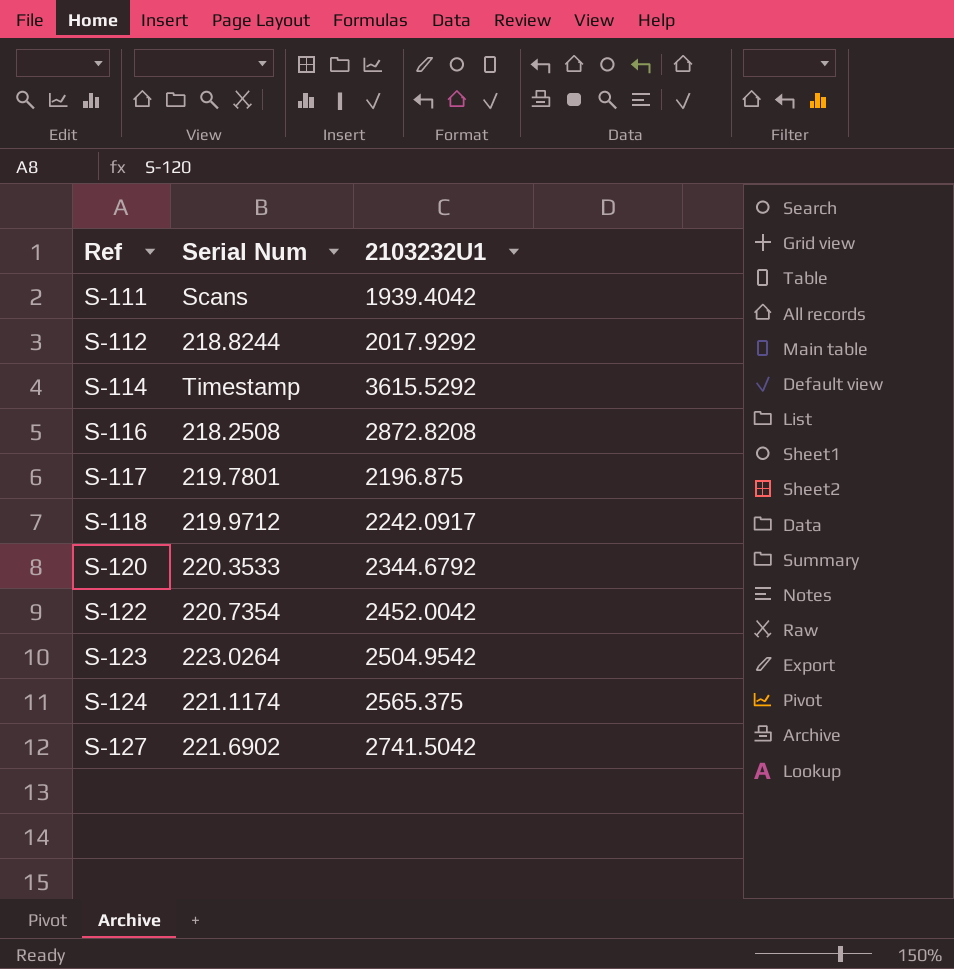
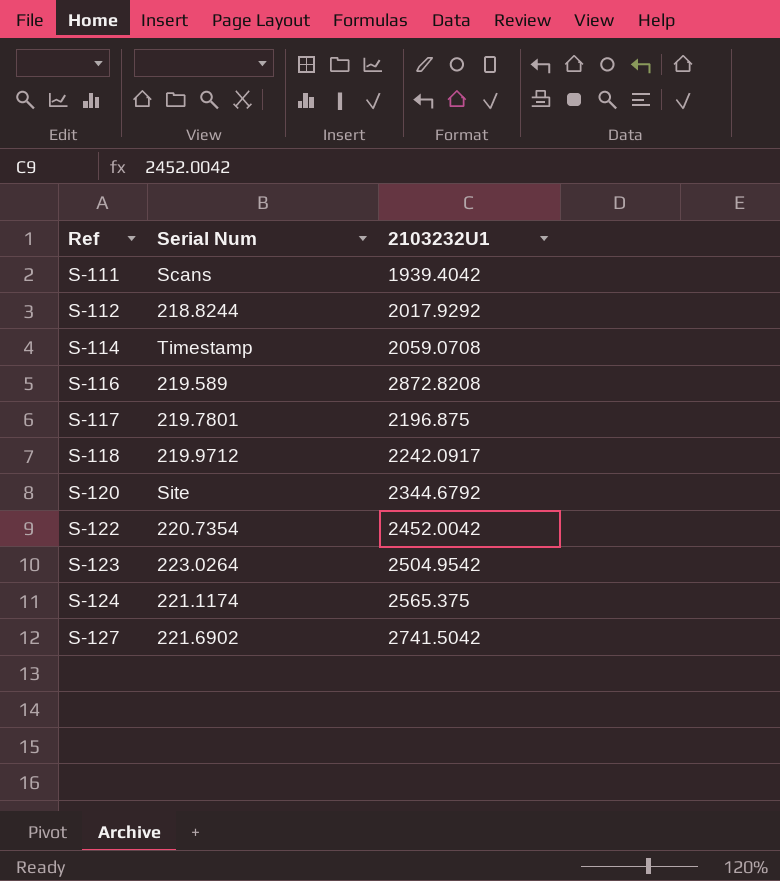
S-114 | 2103232U1: 3615.5292 -> 2059.0708
S-116 | Serial Num: 218.2508 -> 219.589
S-120 | Serial Num: 220.3533 -> Site

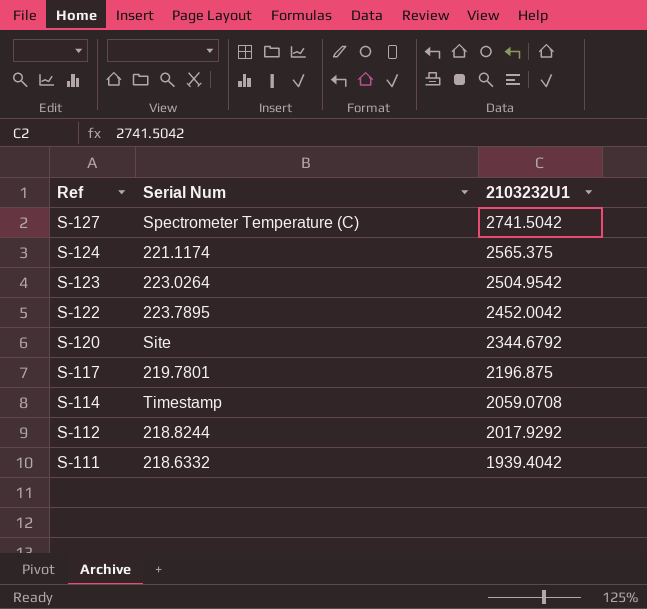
row order: Ref ascending -> Ref descending
row S-116: 219.589 | 2872.8208 -> none
row S-118: 219.9712 | 2242.0917 -> none
S-127 | Serial Num: 221.6902 -> Spectrometer Temperature (C)
S-122 | Serial Num: 220.7354 -> 223.7895
S-111 | Serial Num: Scans -> 218.6332

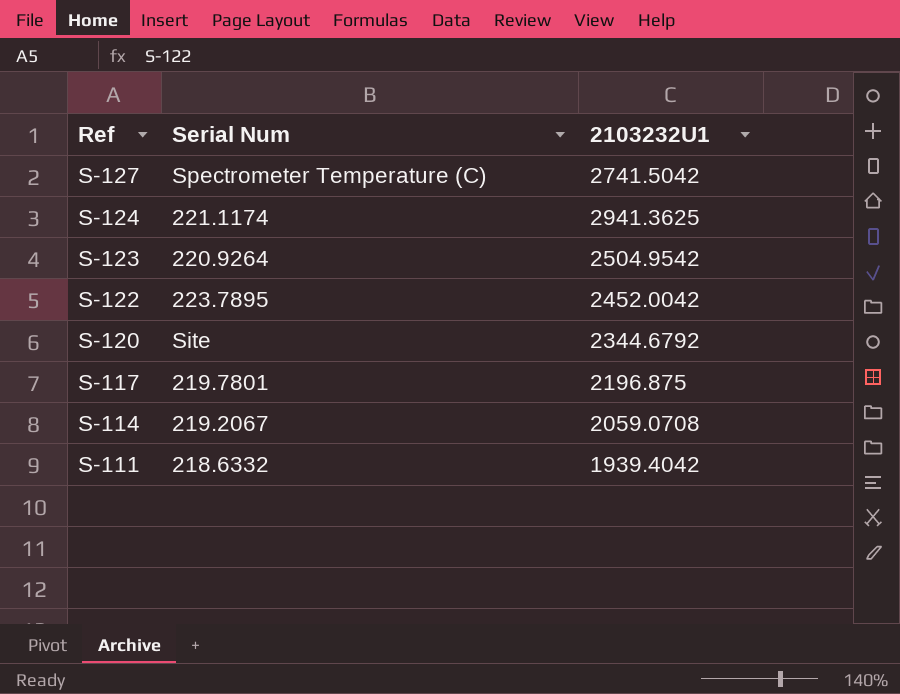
row S-112: 218.8244 | 2017.9292 -> none
S-124 | 2103232U1: 2565.375 -> 2941.3625
S-123 | Serial Num: 223.0264 -> 220.9264
S-114 | Serial Num: Timestamp -> 219.2067

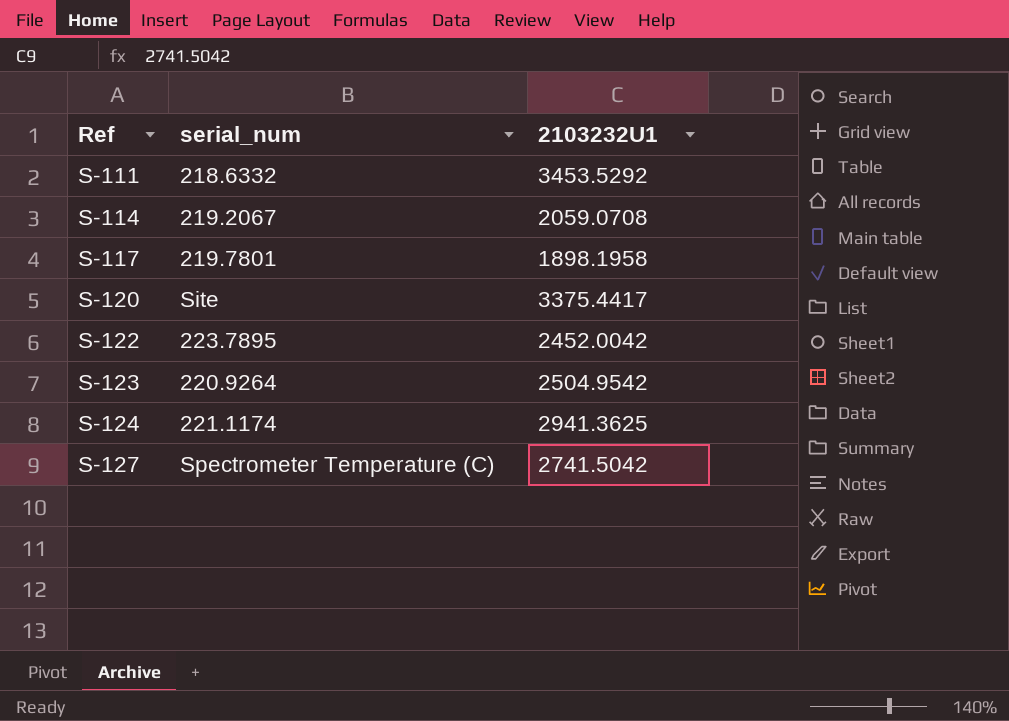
row order: Ref descending -> Ref ascending
column name: Serial Num -> serial_num
S-111 | 2103232U1: 1939.4042 -> 3453.5292
S-117 | 2103232U1: 2196.875 -> 1898.1958
S-120 | 2103232U1: 2344.6792 -> 3375.4417

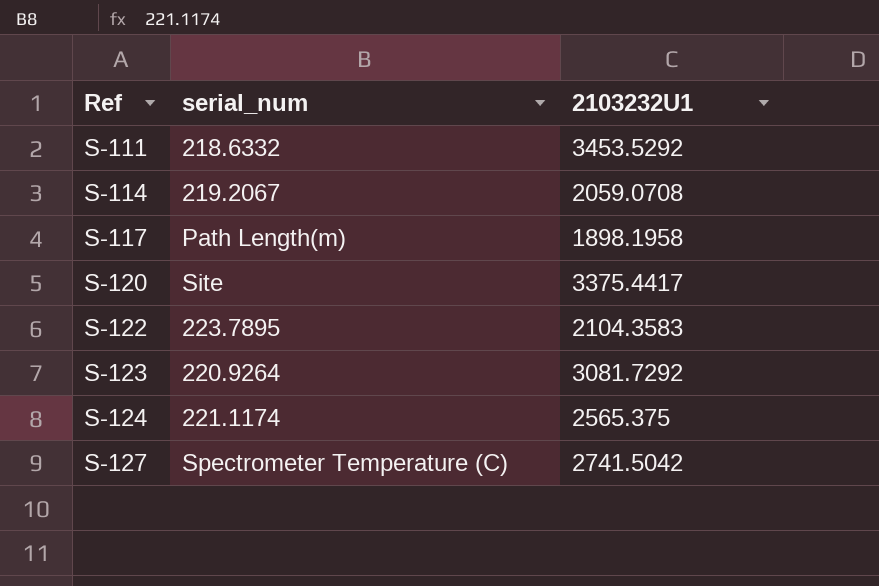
S-117 | serial_num: 219.7801 -> Path Length(m)
S-122 | 2103232U1: 2452.0042 -> 2104.3583
S-123 | 2103232U1: 2504.9542 -> 3081.7292
S-124 | 2103232U1: 2941.3625 -> 2565.375

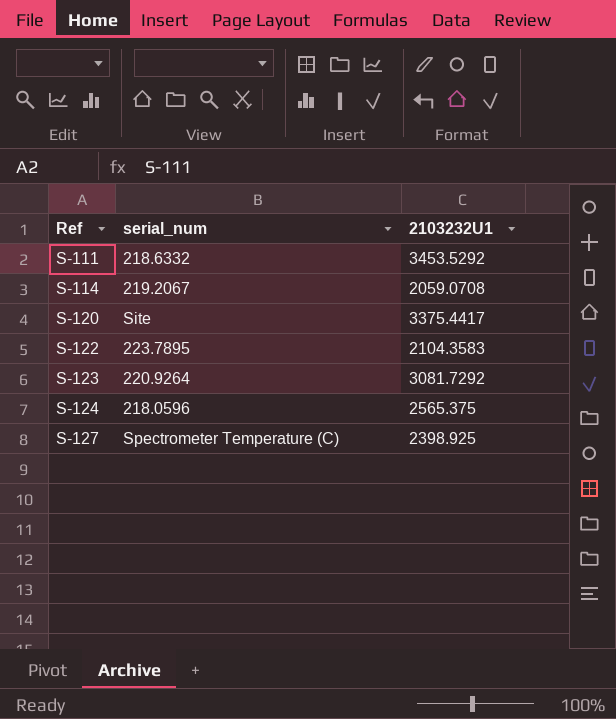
row S-117: Path Length(m) | 1898.1958 -> none
S-124 | serial_num: 221.1174 -> 218.0596
S-127 | 2103232U1: 2741.5042 -> 2398.925

